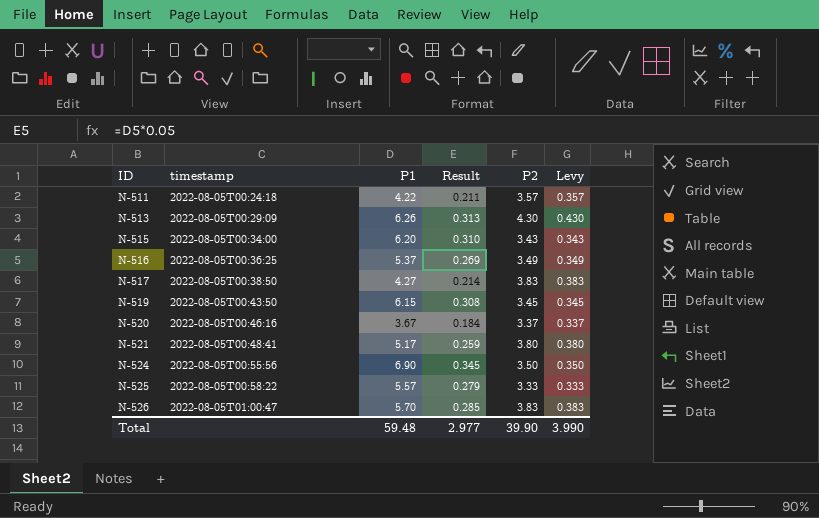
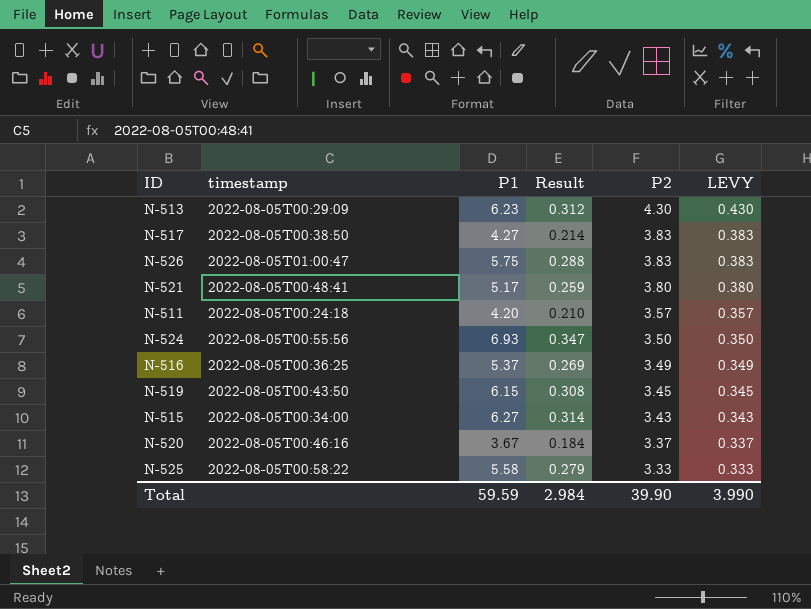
row order: ID ascending -> P2 descending
column name: Levy -> LEVY
N-513 | P1: 6.26 -> 6.23
N-513 | Result: 0.313 -> 0.312
N-526 | P1: 5.70 -> 5.75
N-526 | Result: 0.285 -> 0.288
N-511 | P1: 4.22 -> 4.20
N-511 | Result: 0.211 -> 0.210
N-524 | P1: 6.90 -> 6.93
N-524 | Result: 0.345 -> 0.347
N-515 | P1: 6.20 -> 6.27
N-515 | Result: 0.310 -> 0.314
N-525 | P1: 5.57 -> 5.58
Total | P1: 59.48 -> 59.59
Total | Result: 2.977 -> 2.984

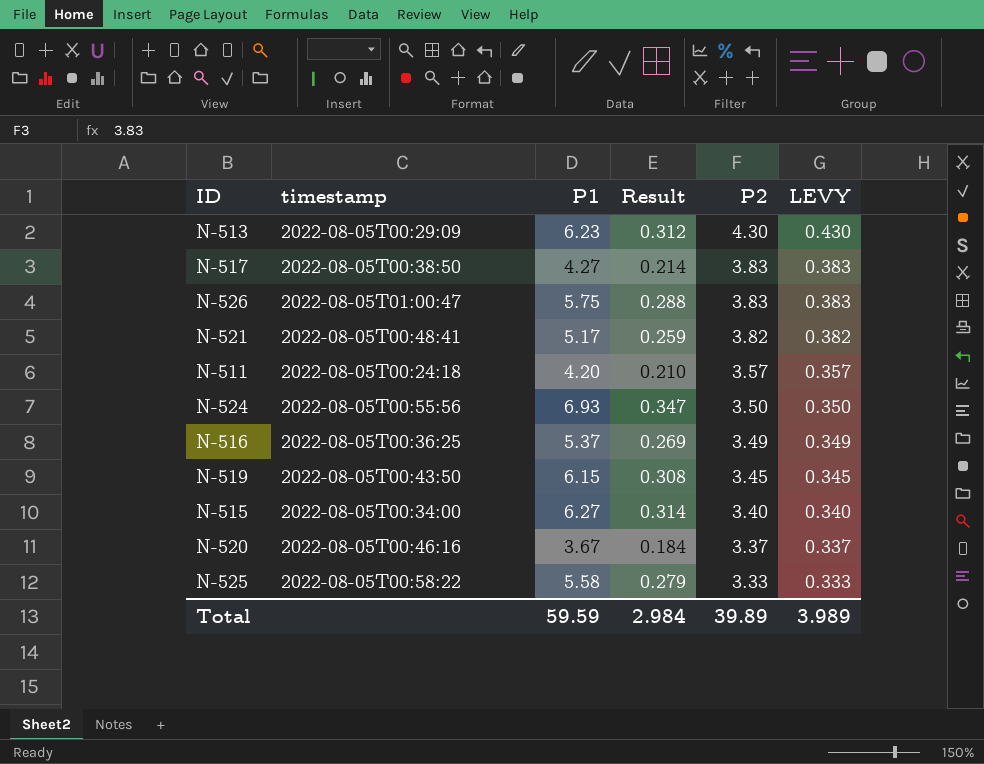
N-521 | P2: 3.80 -> 3.82
N-521 | LEVY: 0.380 -> 0.382
N-515 | P2: 3.43 -> 3.40
N-515 | LEVY: 0.343 -> 0.340
Total | P2: 39.90 -> 39.89
Total | LEVY: 3.990 -> 3.989

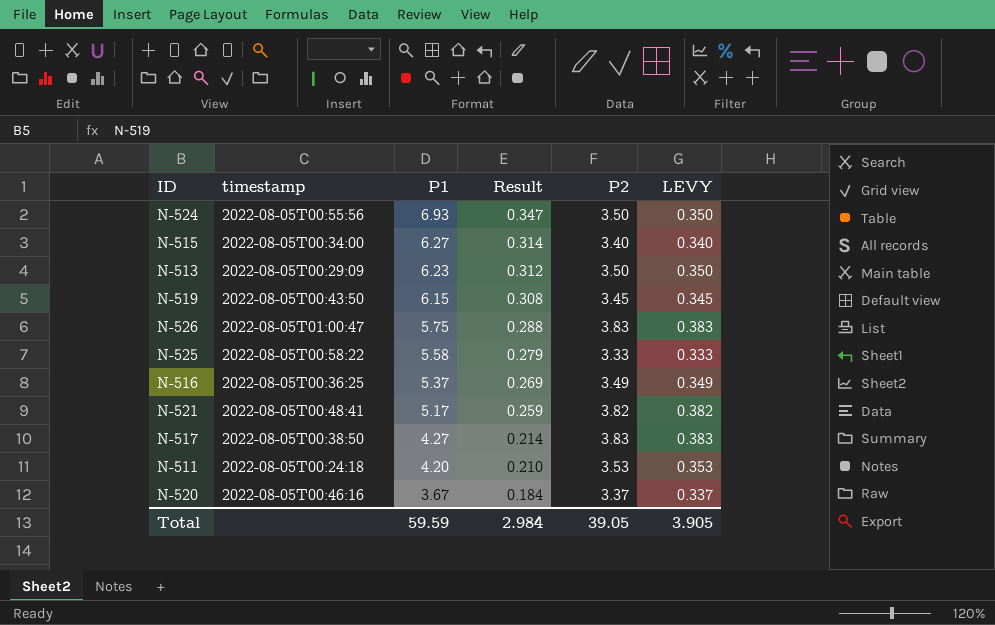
row order: P2 descending -> P1 descending
N-513 | P2: 4.30 -> 3.50
N-513 | LEVY: 0.430 -> 0.350
N-511 | P2: 3.57 -> 3.53
N-511 | LEVY: 0.357 -> 0.353
Total | P2: 39.89 -> 39.05
Total | LEVY: 3.989 -> 3.905

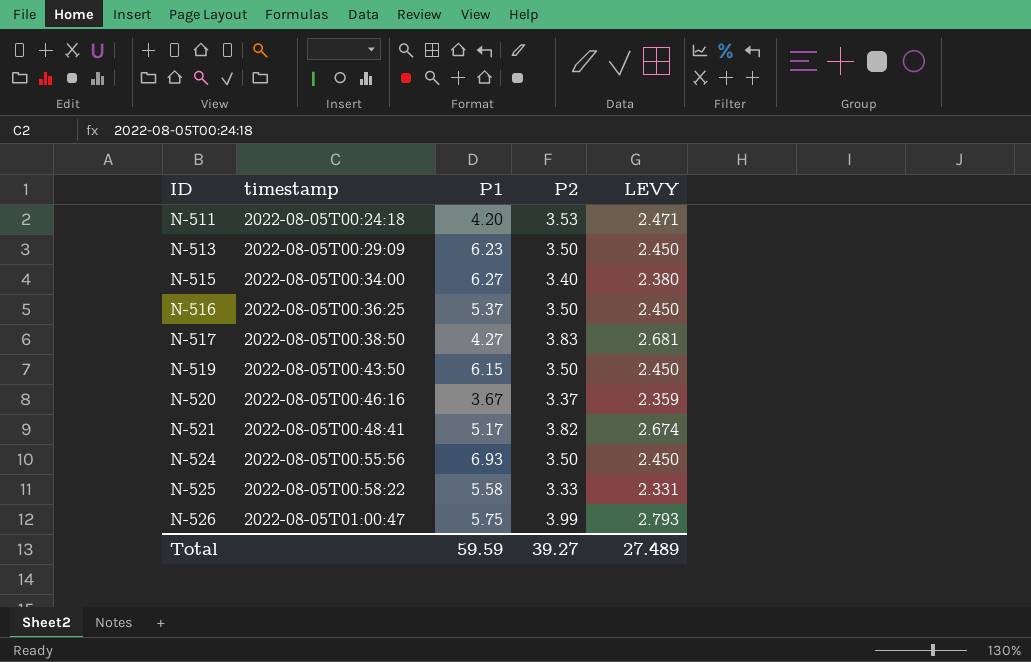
row order: P1 descending -> ID ascending
column Result | formula: [P1] * 0.05 -> none
column LEVY | formula: [P2] * 0.1 -> [P2] * 0.7
N-516 | P2: 3.49 -> 3.50
N-519 | P2: 3.45 -> 3.50
N-526 | P2: 3.83 -> 3.99
Total | P2: 39.05 -> 39.27
Total | LEVY: 3.905 -> 27.489

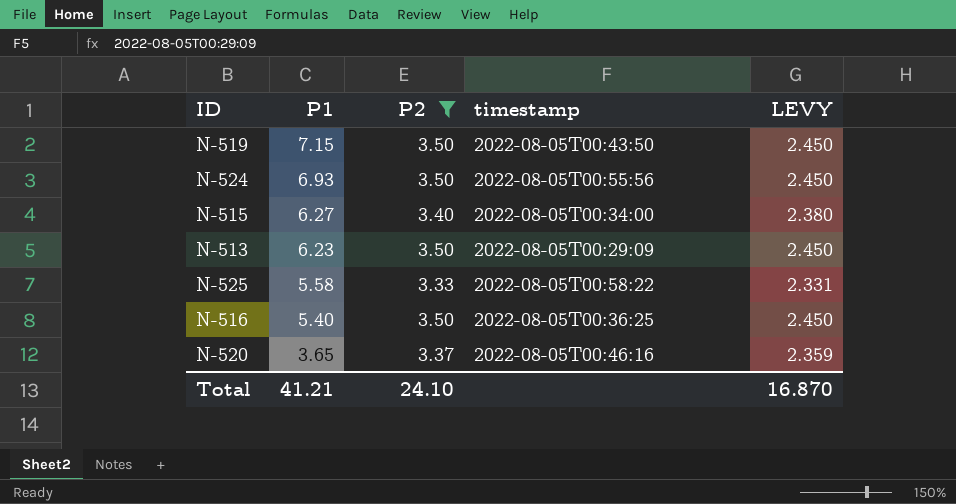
filter: none -> P2 <= 3.50
row order: ID ascending -> P1 descending
column timestamp | position: 2 -> 4
N-519 | P1: 6.15 -> 7.15
N-516 | P1: 5.37 -> 5.40
N-520 | P1: 3.67 -> 3.65
Total | P1: 59.59 -> 41.21
Total | P2: 39.27 -> 24.10
Total | LEVY: 27.489 -> 16.870

